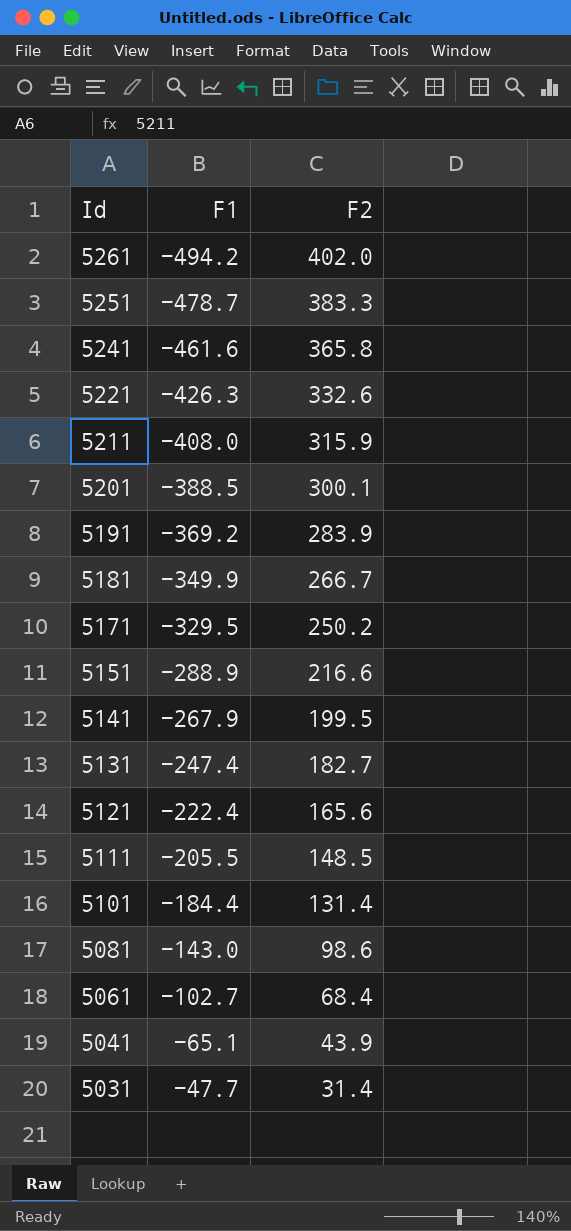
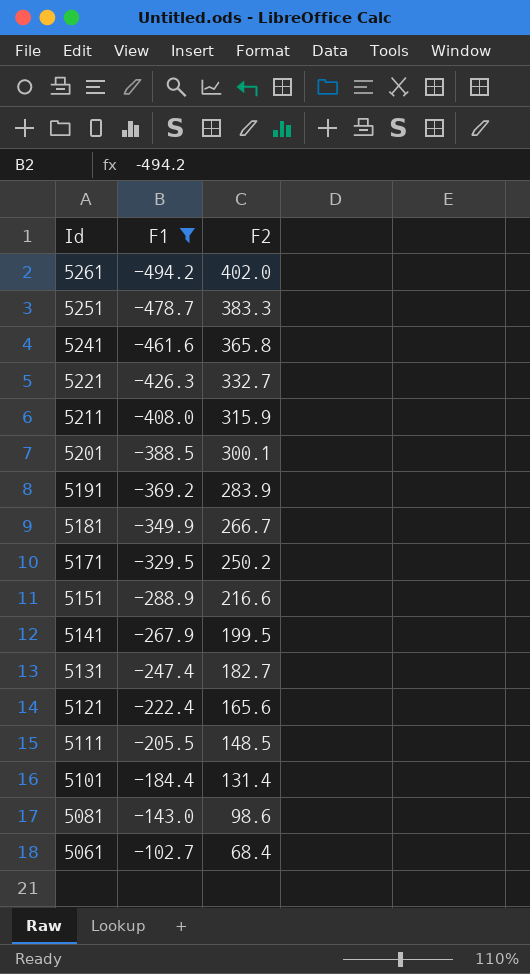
filter: none -> F1 <= -102.7
5221 | F2: 332.6 -> 332.7

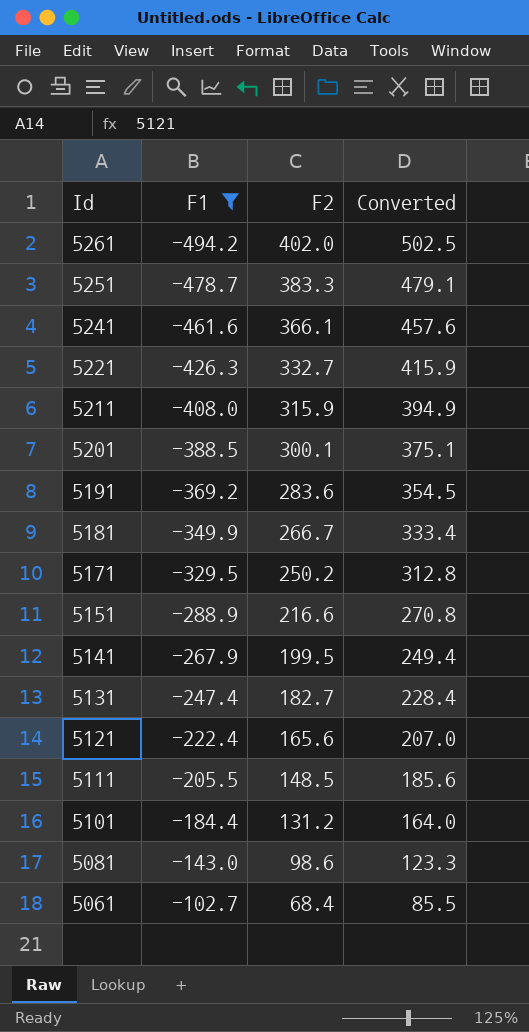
column Converted | formula: none -> [F2] * 1.25
5241 | F2: 365.8 -> 366.1
5191 | F2: 283.9 -> 283.6
5101 | F2: 131.4 -> 131.2

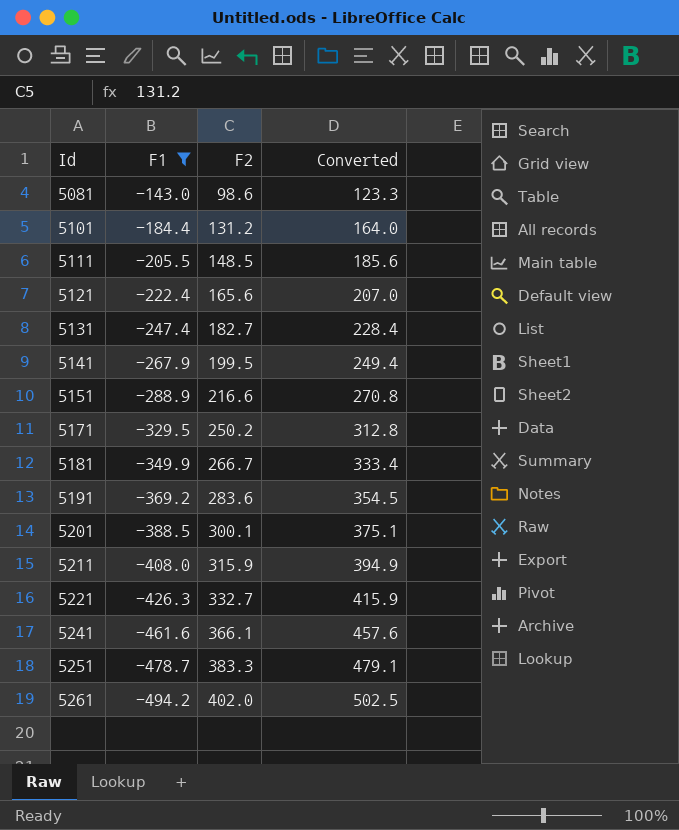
row order: Id descending -> Id ascending
row 5061: -102.7 | 68.4 | 85.5 -> none

